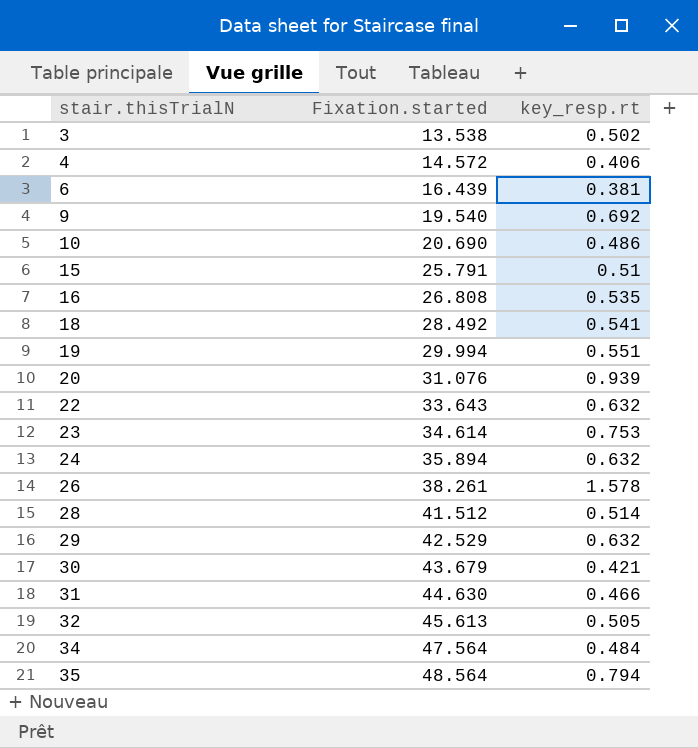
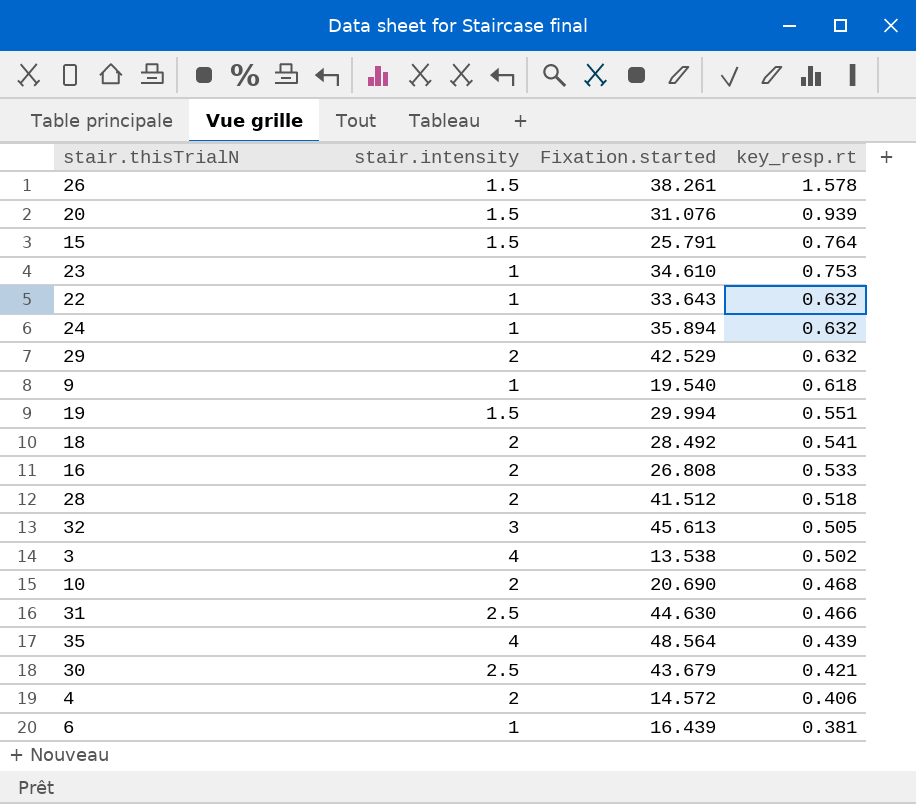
row order: stair.thisTrialN ascending -> key_resp.rt descending
column stair.intensity | position: none -> 2
row 34: 47.564 | 0.484 -> none
15 | key_resp.rt: 0.51 -> 0.764
23 | Fixation.started: 34.614 -> 34.610
9 | key_resp.rt: 0.692 -> 0.618
16 | key_resp.rt: 0.535 -> 0.533
28 | key_resp.rt: 0.514 -> 0.518
10 | key_resp.rt: 0.486 -> 0.468
35 | key_resp.rt: 0.794 -> 0.439

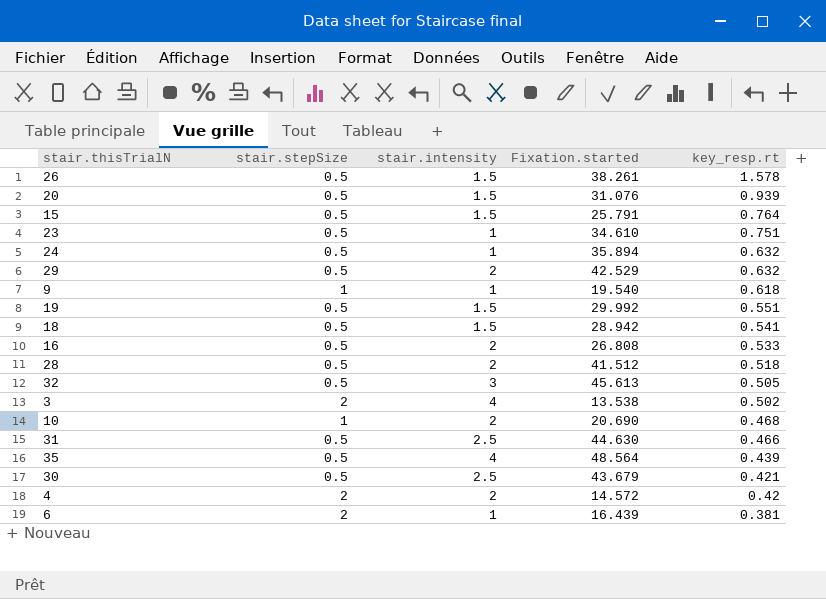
column stair.stepSize | position: none -> 2
row 22: 1 | 33.643 | 0.632 -> none
23 | key_resp.rt: 0.753 -> 0.751
19 | Fixation.started: 29.994 -> 29.992
18 | stair.intensity: 2 -> 1.5
18 | Fixation.started: 28.492 -> 28.942
4 | key_resp.rt: 0.406 -> 0.42

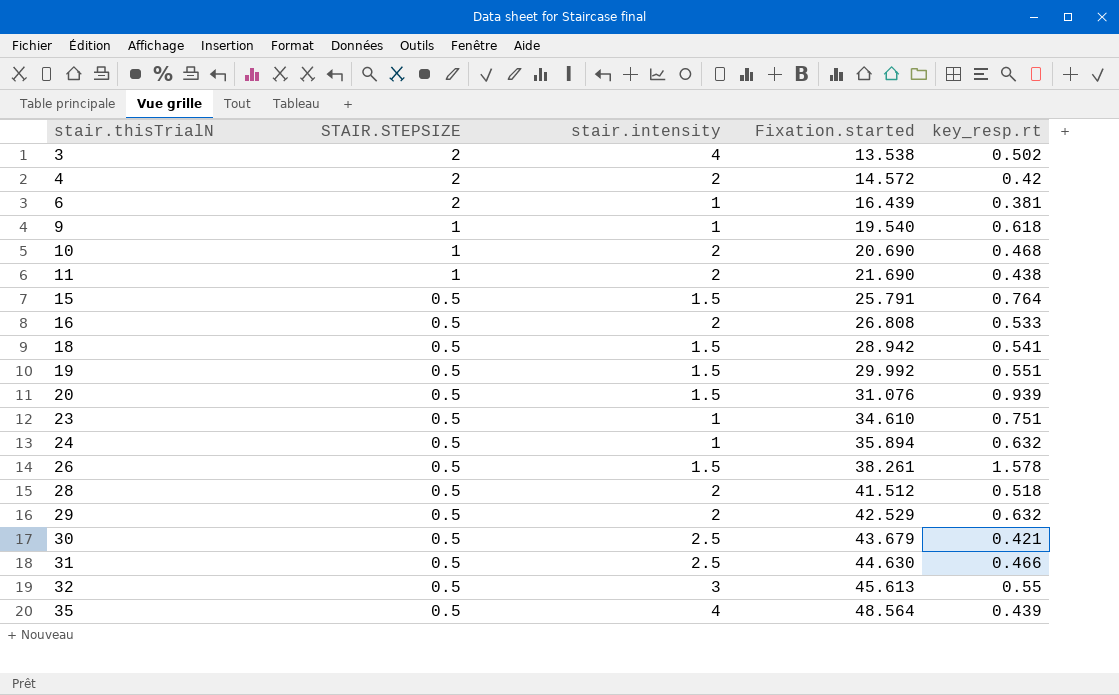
row order: key_resp.rt descending -> stair.thisTrialN ascending
column name: stair.stepSize -> STAIR.STEPSIZE
row 11: none -> 1 | 2 | 21.690 | 0.438
32 | key_resp.rt: 0.505 -> 0.55

